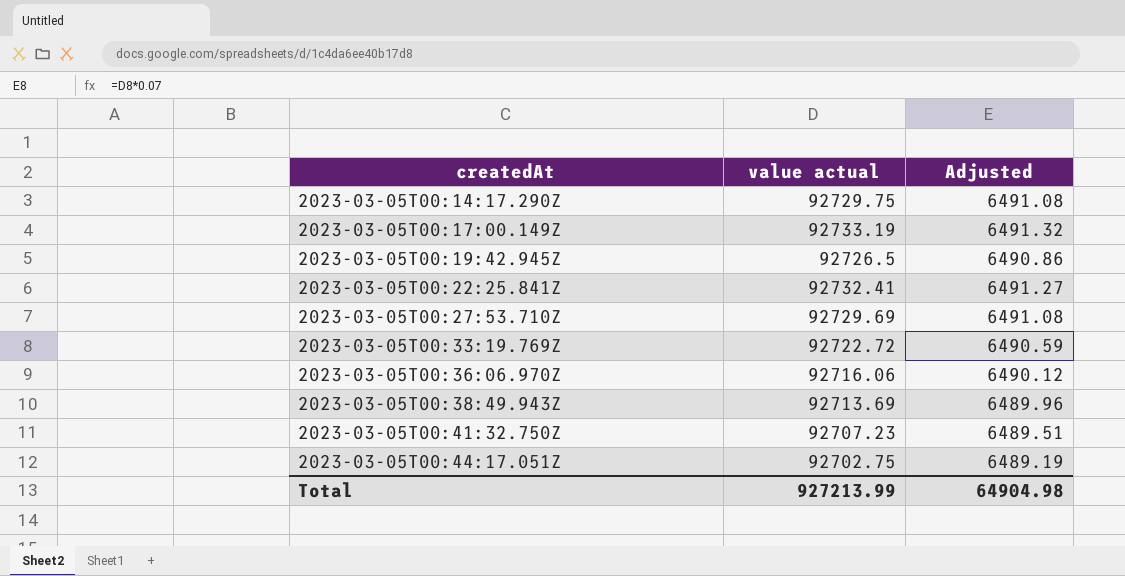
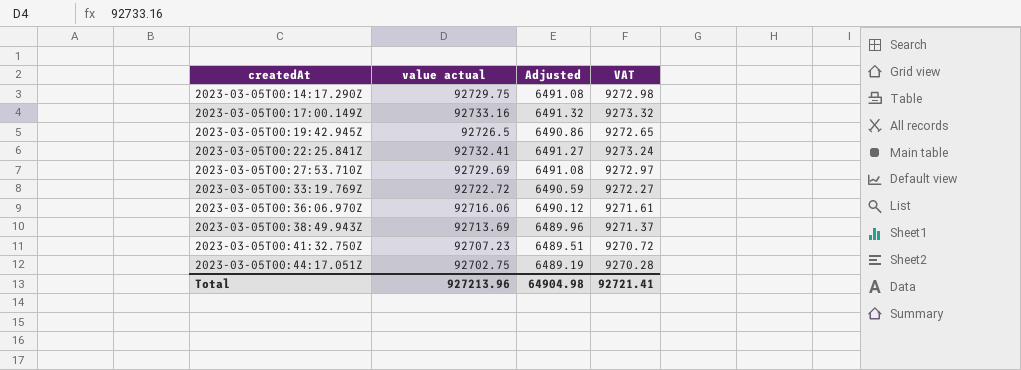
column VAT | formula: none -> [value actual] * 0.1
2023-03-05T00:17:00.149Z | value actual: 92733.19 -> 92733.16
Total | value actual: 927213.99 -> 927213.96

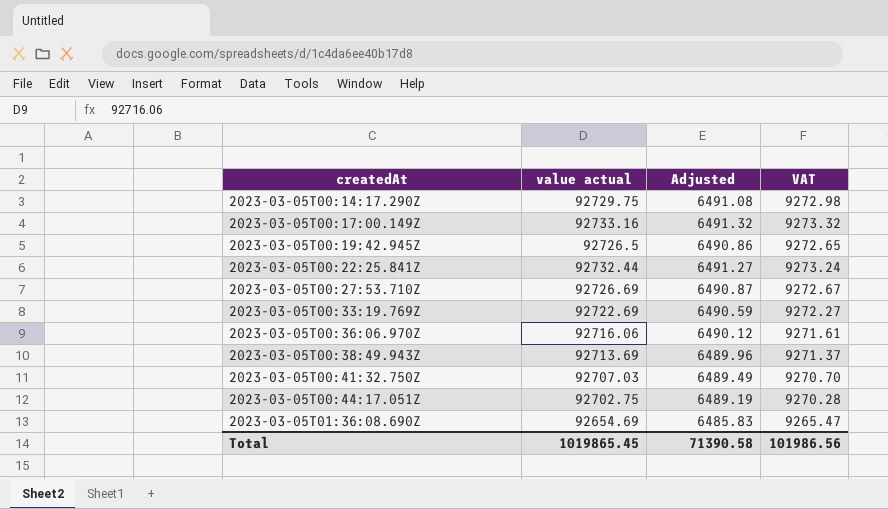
2023-03-05T00:22:25.841Z | value actual: 92732.41 -> 92732.44
2023-03-05T00:27:53.710Z | value actual: 92729.69 -> 92726.69
2023-03-05T00:27:53.710Z | Adjusted: 6491.08 -> 6490.87
2023-03-05T00:27:53.710Z | VAT: 9272.97 -> 9272.67
2023-03-05T00:33:19.769Z | value actual: 92722.72 -> 92722.69
2023-03-05T00:41:32.750Z | value actual: 92707.23 -> 92707.03
2023-03-05T00:41:32.750Z | Adjusted: 6489.51 -> 6489.49
2023-03-05T00:41:32.750Z | VAT: 9270.72 -> 9270.70
row 2023-03-05T01:36:08.690Z: none -> 92654.69 | 6485.83 | 9265.47
Total | value actual: 927213.96 -> 1019865.45
Total | Adjusted: 64904.98 -> 71390.58
Total | VAT: 92721.41 -> 101986.56

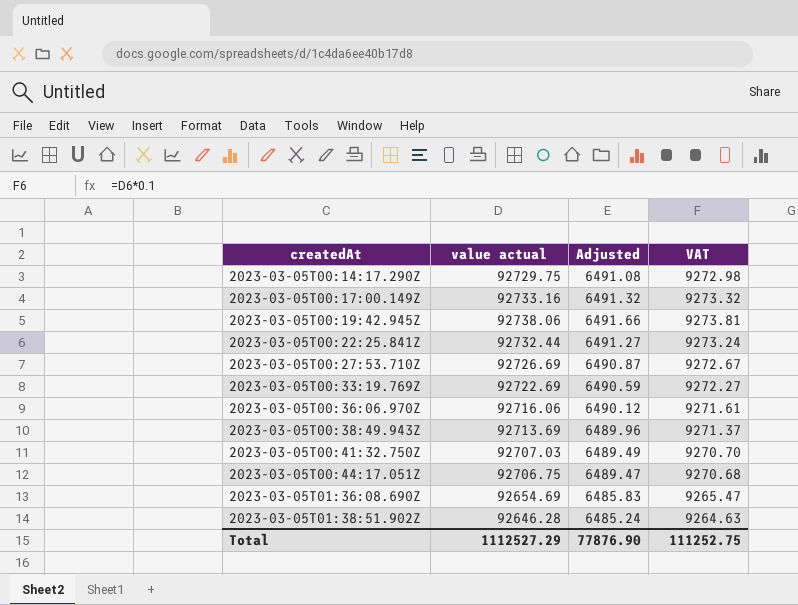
2023-03-05T00:19:42.945Z | value actual: 92726.5 -> 92738.06
2023-03-05T00:19:42.945Z | Adjusted: 6490.86 -> 6491.66
2023-03-05T00:19:42.945Z | VAT: 9272.65 -> 9273.81
2023-03-05T00:44:17.051Z | value actual: 92702.75 -> 92706.75
2023-03-05T00:44:17.051Z | Adjusted: 6489.19 -> 6489.47
2023-03-05T00:44:17.051Z | VAT: 9270.28 -> 9270.68
row 2023-03-05T01:38:51.902Z: none -> 92646.28 | 6485.24 | 9264.63
Total | value actual: 1019865.45 -> 1112527.29
Total | Adjusted: 71390.58 -> 77876.90
Total | VAT: 101986.56 -> 111252.75

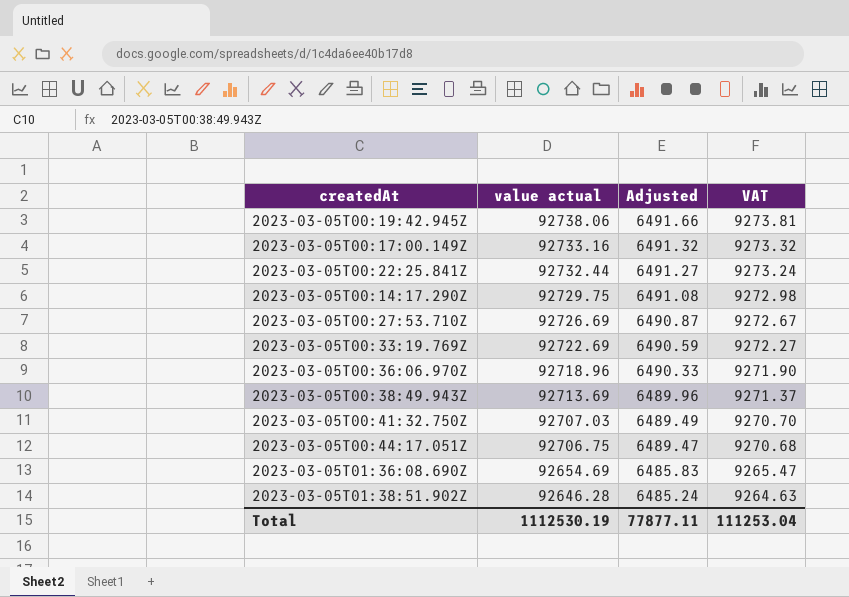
row order: createdAt ascending -> value actual descending
2023-03-05T00:36:06.970Z | value actual: 92716.06 -> 92718.96
2023-03-05T00:36:06.970Z | Adjusted: 6490.12 -> 6490.33
2023-03-05T00:36:06.970Z | VAT: 9271.61 -> 9271.90
Total | value actual: 1112527.29 -> 1112530.19
Total | Adjusted: 77876.90 -> 77877.11
Total | VAT: 111252.75 -> 111253.04

